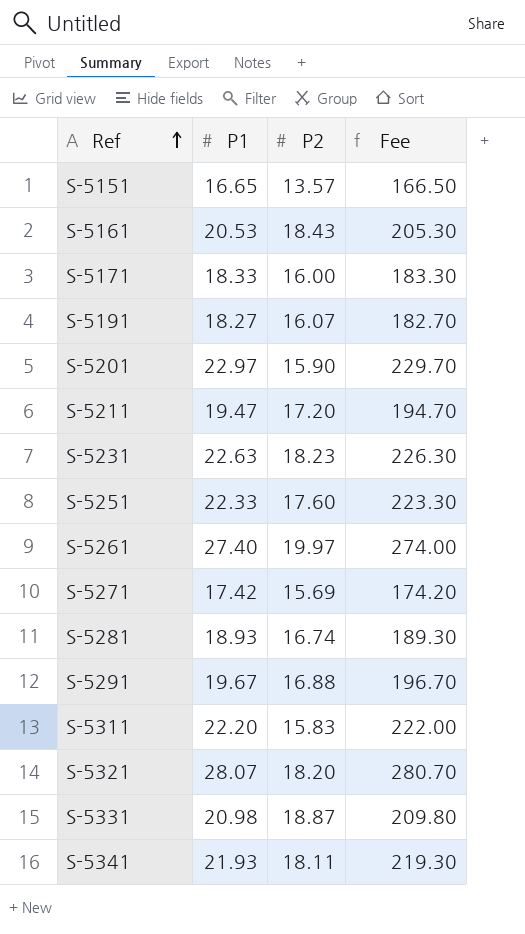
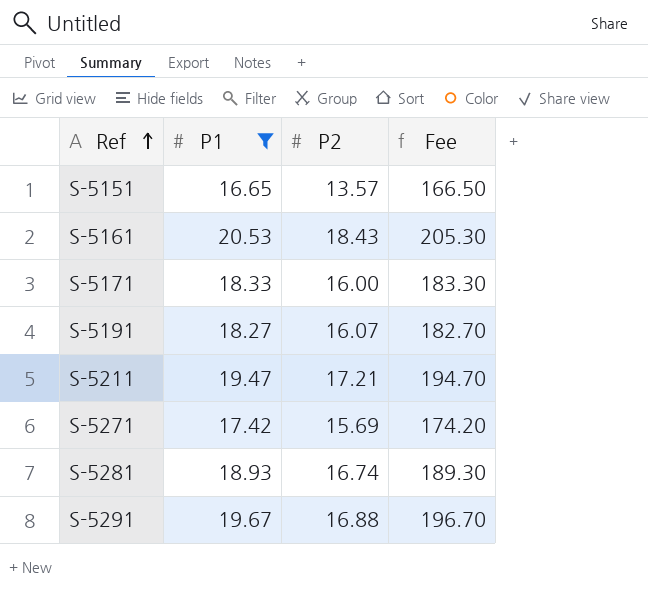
filter: none -> P1 <= 20.53
S-5211 | P2: 17.20 -> 17.21

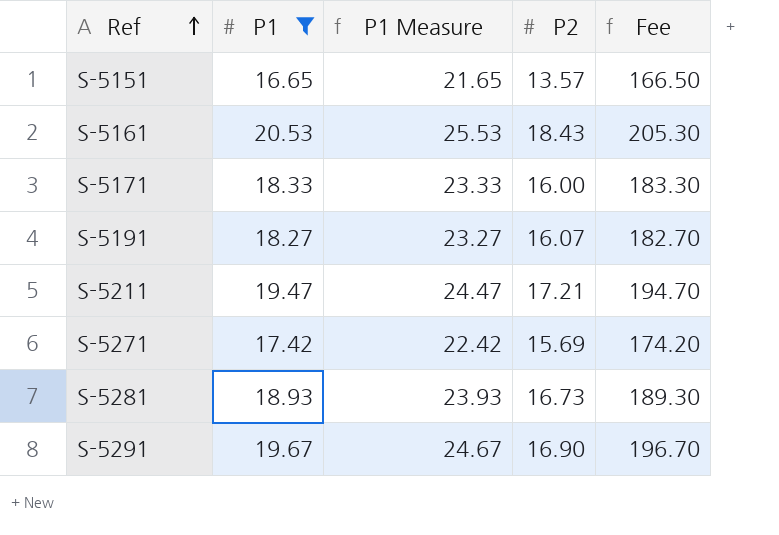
column P1 Measure | formula: none -> [P1] + 5
S-5281 | P2: 16.74 -> 16.73
S-5291 | P2: 16.88 -> 16.90

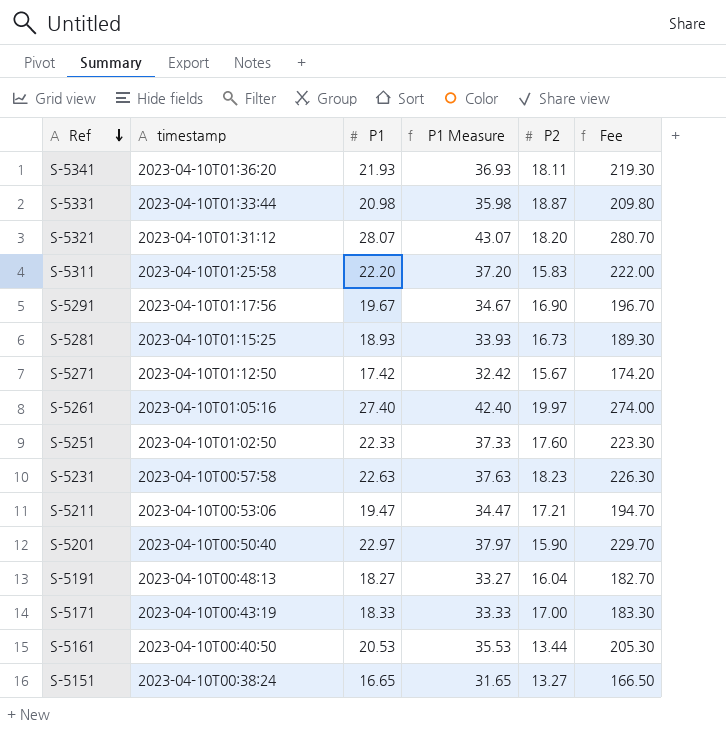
filter: P1 <= 20.53 -> none
row order: Ref ascending -> Ref descending
column timestamp | position: none -> 2
column P1 Measure | formula: [P1] + 5 -> [P1] + 15
S-5271 | P2: 15.69 -> 15.67
S-5191 | P2: 16.07 -> 16.04
S-5171 | P2: 16.00 -> 17.00
S-5161 | P2: 18.43 -> 13.44
S-5151 | P2: 13.57 -> 13.27

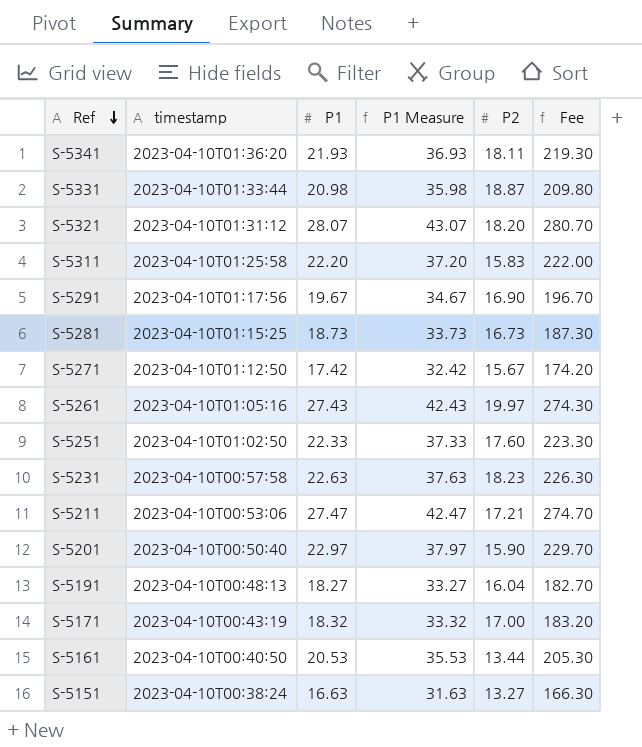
S-5281 | P1: 18.93 -> 18.73
S-5281 | P1 Measure: 33.93 -> 33.73
S-5281 | Fee: 189.30 -> 187.30
S-5261 | P1: 27.40 -> 27.43
S-5261 | P1 Measure: 42.40 -> 42.43
S-5261 | Fee: 274.00 -> 274.30
S-5211 | P1: 19.47 -> 27.47
S-5211 | P1 Measure: 34.47 -> 42.47
S-5211 | Fee: 194.70 -> 274.70
S-5171 | P1: 18.33 -> 18.32
S-5171 | P1 Measure: 33.33 -> 33.32
S-5171 | Fee: 183.30 -> 183.20
S-5151 | P1: 16.65 -> 16.63
S-5151 | P1 Measure: 31.65 -> 31.63
S-5151 | Fee: 166.50 -> 166.30

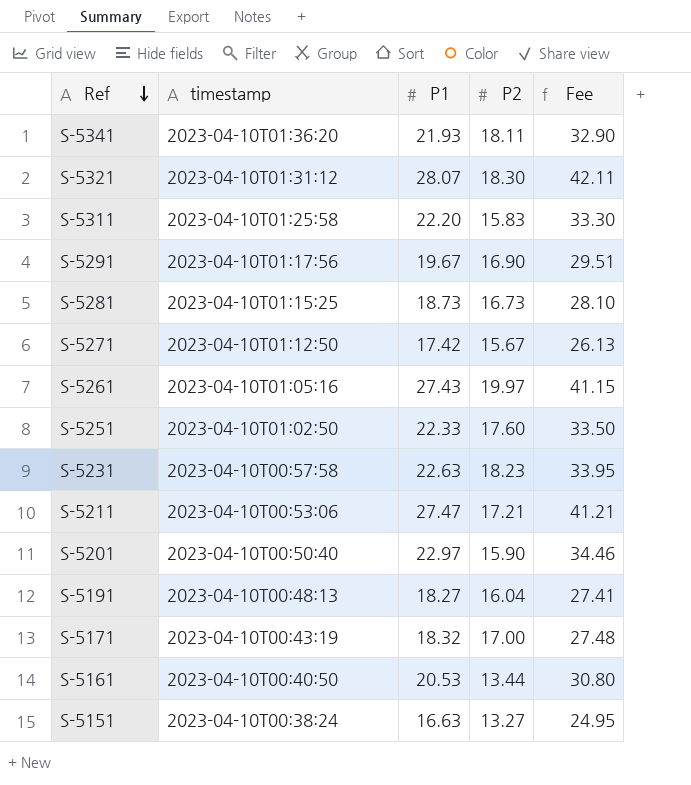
column P1 Measure | formula: [P1] + 15 -> none
column Fee | formula: [P1] * 10 -> [P1] * 1.5
row S-5331: 2023-04-10T01:33:44 | 20.98 | 35.98 | 18.87 | 209.80 -> none
S-5321 | P2: 18.20 -> 18.30

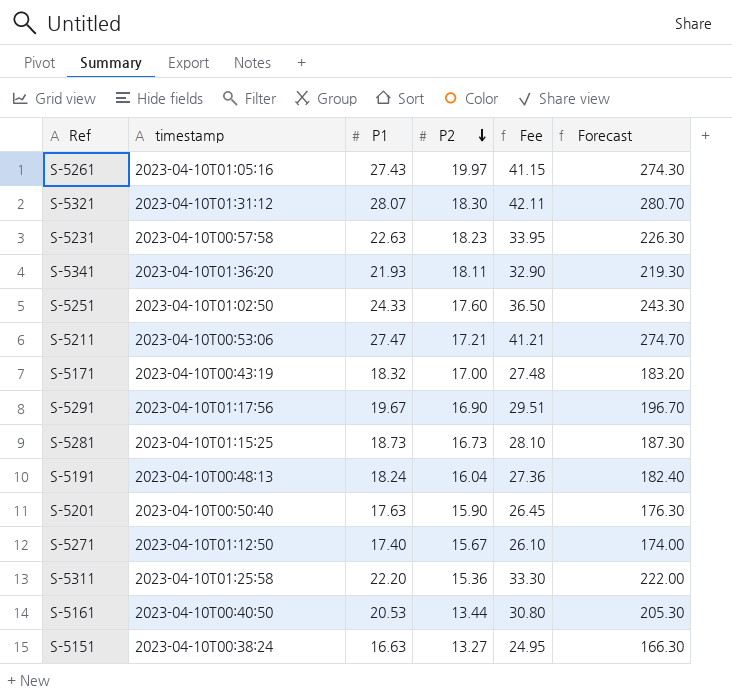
row order: Ref descending -> P2 descending
column Forecast | formula: none -> [P1] * 10
S-5251 | P1: 22.33 -> 24.33
S-5251 | Fee: 33.50 -> 36.50
S-5191 | P1: 18.27 -> 18.24
S-5191 | Fee: 27.41 -> 27.36
S-5201 | P1: 22.97 -> 17.63
S-5201 | Fee: 34.46 -> 26.45
S-5271 | P1: 17.42 -> 17.40
S-5271 | Fee: 26.13 -> 26.10
S-5311 | P2: 15.83 -> 15.36

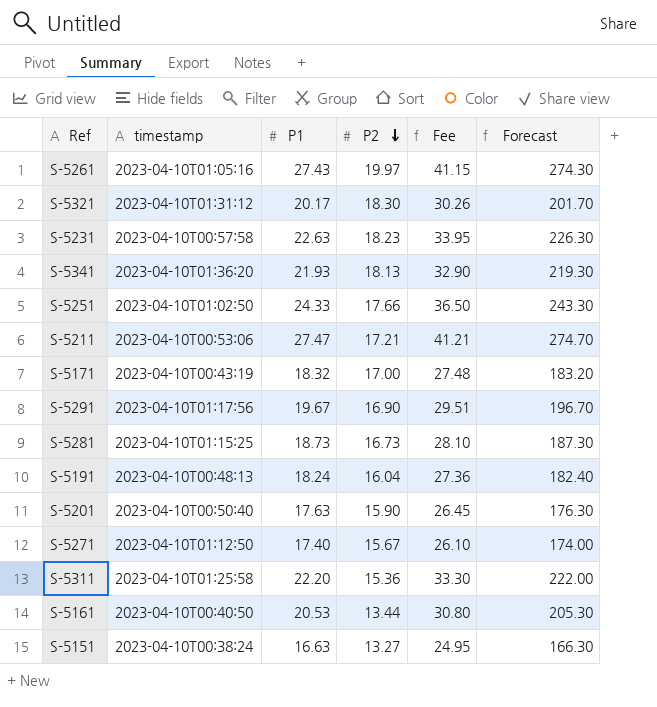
S-5321 | P1: 28.07 -> 20.17
S-5321 | Fee: 42.11 -> 30.26
S-5321 | Forecast: 280.70 -> 201.70
S-5341 | P2: 18.11 -> 18.13
S-5251 | P2: 17.60 -> 17.66

